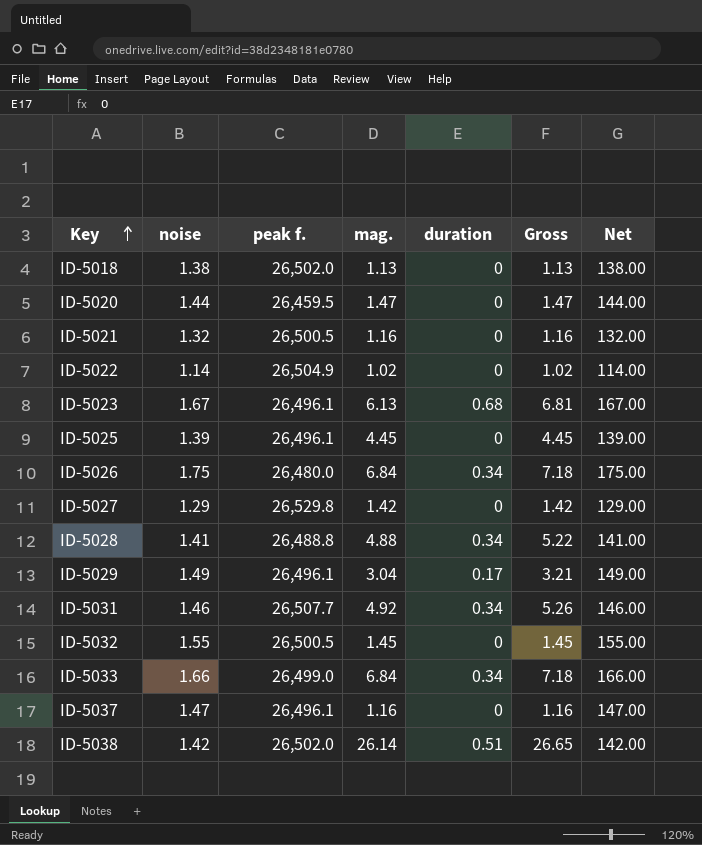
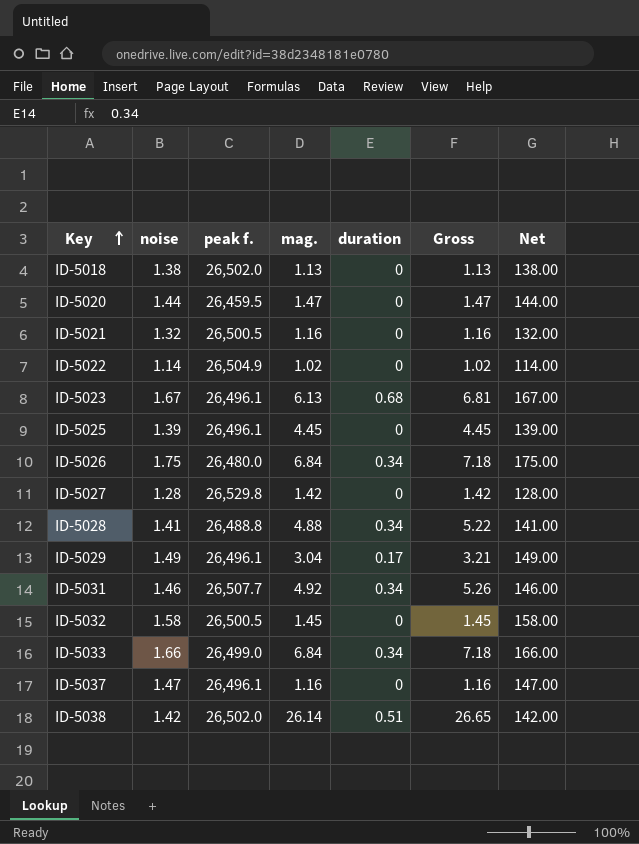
ID-5027 | noise: 1.29 -> 1.28
ID-5027 | Net: 129.00 -> 128.00
ID-5032 | noise: 1.55 -> 1.58
ID-5032 | Net: 155.00 -> 158.00

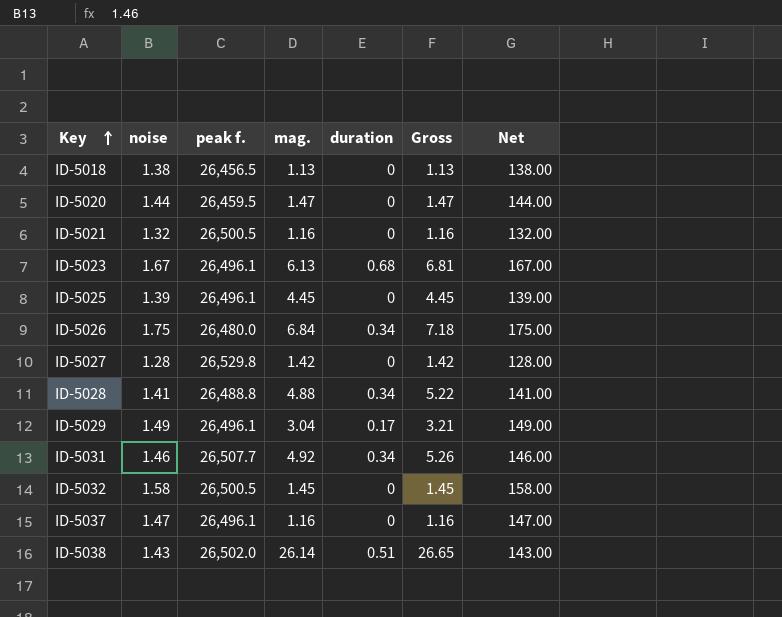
row ID-5022: 1.14 | 26,504.9 | 1.02 | 0 | 1.02 | 114.00 -> none
row ID-5033: 1.66 | 26,499.0 | 6.84 | 0.34 | 7.18 | 166.00 -> none
ID-5018 | peak f.: 26,502.0 -> 26,456.5
ID-5038 | noise: 1.42 -> 1.43
ID-5038 | Net: 142.00 -> 143.00

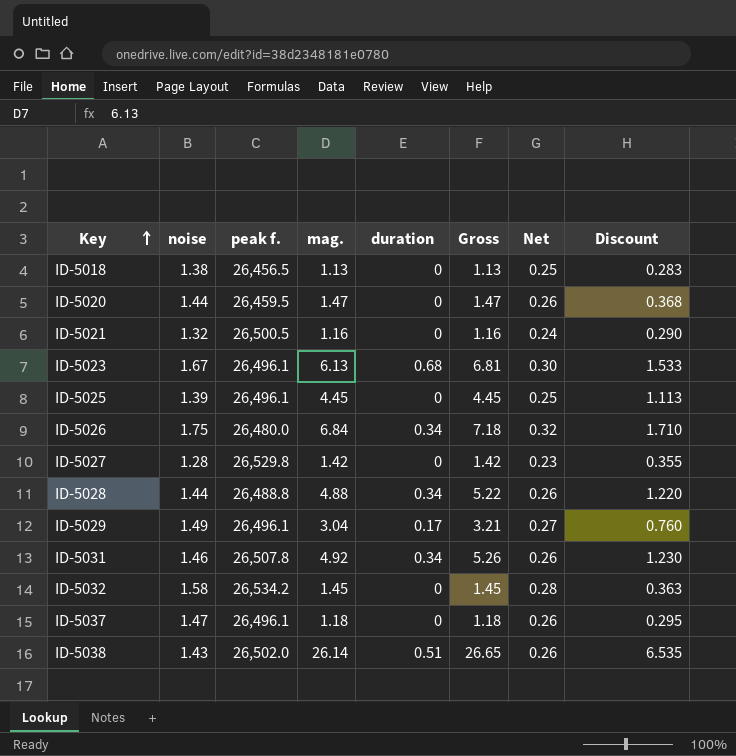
column Net | formula: [noise] * 100 -> [noise] * 0.18
column Discount | formula: none -> [mag.] * 0.25
ID-5028 | noise: 1.41 -> 1.44
ID-5031 | peak f.: 26,507.7 -> 26,507.8
ID-5032 | peak f.: 26,500.5 -> 26,534.2
ID-5037 | mag.: 1.16 -> 1.18
ID-5037 | Gross: 1.16 -> 1.18

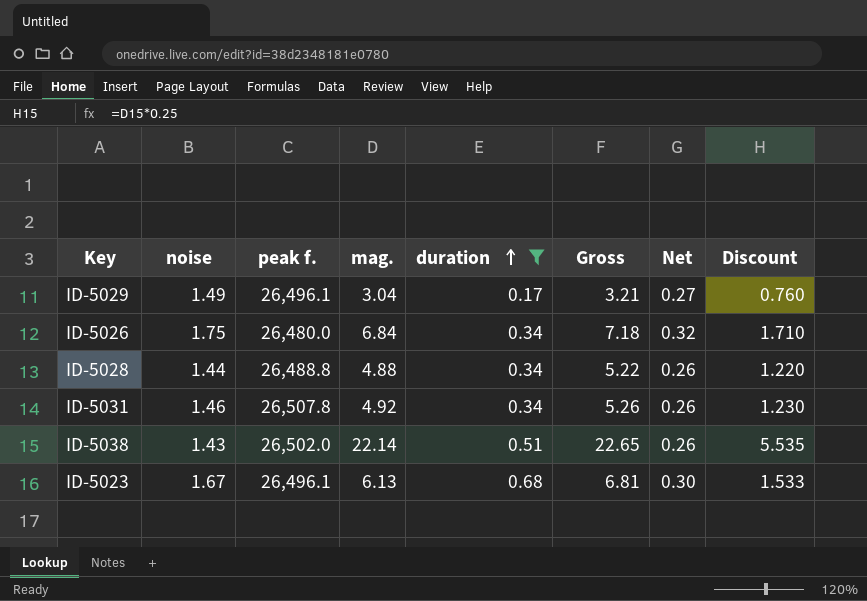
filter: none -> duration != 0
row order: Key ascending -> duration ascending
ID-5038 | mag.: 26.14 -> 22.14
ID-5038 | Gross: 26.65 -> 22.65
ID-5038 | Discount: 6.535 -> 5.535

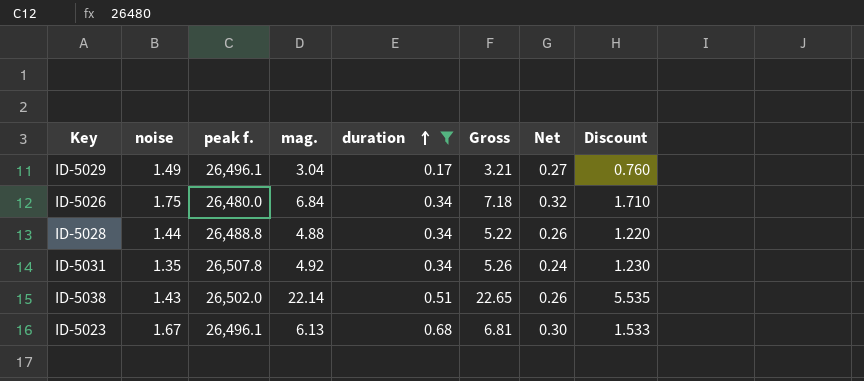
ID-5031 | noise: 1.46 -> 1.35
ID-5031 | Net: 0.26 -> 0.24

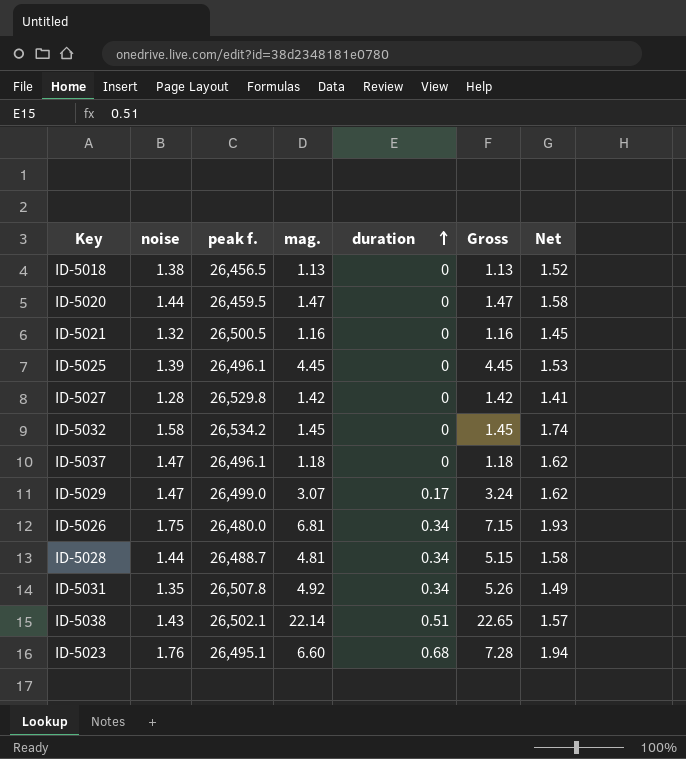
filter: duration != 0 -> none
column Discount | formula: [mag.] * 0.25 -> none
column Net | formula: [noise] * 0.18 -> [noise] * 1.1
ID-5029 | noise: 1.49 -> 1.47
ID-5029 | peak f.: 26,496.1 -> 26,499.0
ID-5029 | mag.: 3.04 -> 3.07
ID-5029 | Gross: 3.21 -> 3.24
ID-5026 | mag.: 6.84 -> 6.81
ID-5026 | Gross: 7.18 -> 7.15
ID-5028 | peak f.: 26,488.8 -> 26,488.7
ID-5028 | mag.: 4.88 -> 4.81
ID-5028 | Gross: 5.22 -> 5.15
ID-5038 | peak f.: 26,502.0 -> 26,502.1
ID-5023 | noise: 1.67 -> 1.76
ID-5023 | peak f.: 26,496.1 -> 26,495.1
ID-5023 | mag.: 6.13 -> 6.60
ID-5023 | Gross: 6.81 -> 7.28

